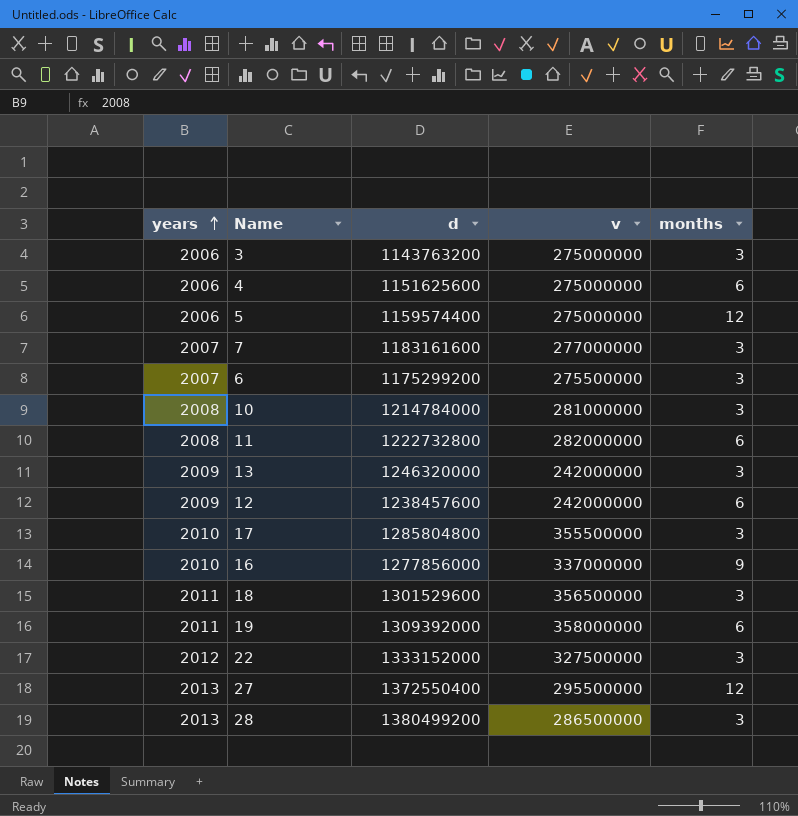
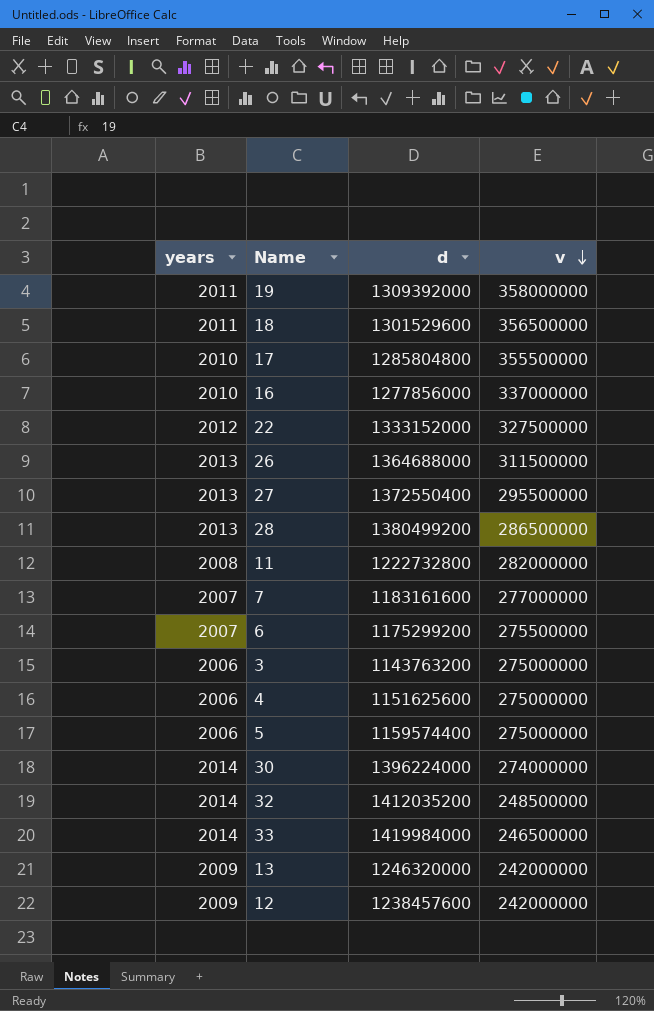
row order: years ascending -> v descending
column months | position: 5 -> none
row 10: 2008 | 1214784000 | 281000000 | 3 -> none
row 26: none -> 2013 | 1364688000 | 311500000
row 30: none -> 2014 | 1396224000 | 274000000
row 32: none -> 2014 | 1412035200 | 248500000
row 33: none -> 2014 | 1419984000 | 246500000

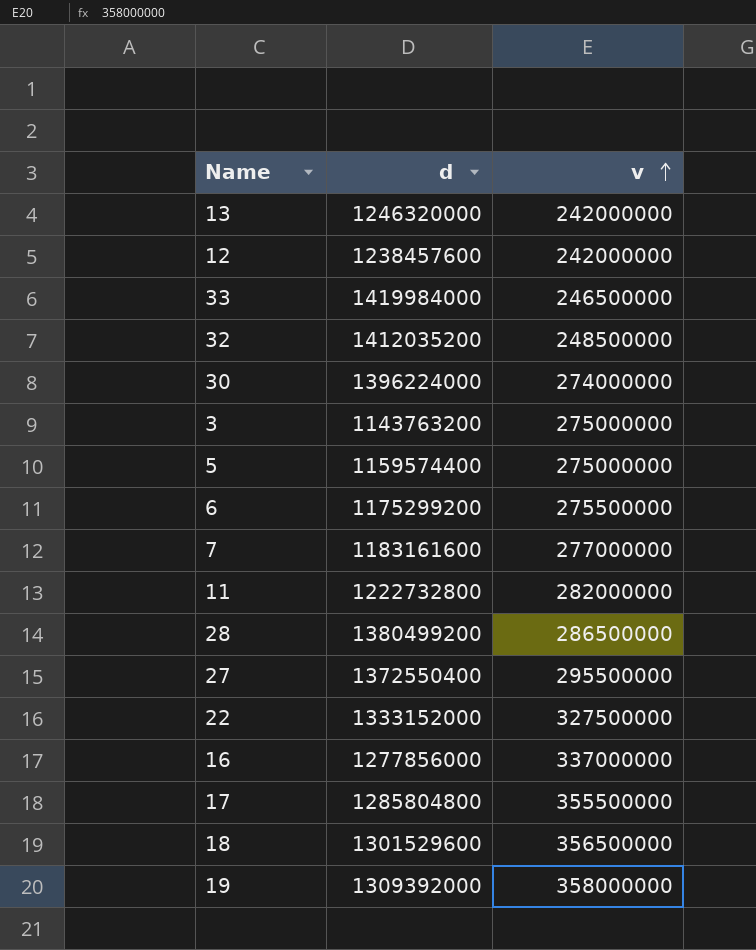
row order: v descending -> v ascending
column years | position: 1 -> none
row 26: 2013 | 1364688000 | 311500000 -> none
row 4: 2006 | 1151625600 | 275000000 -> none

